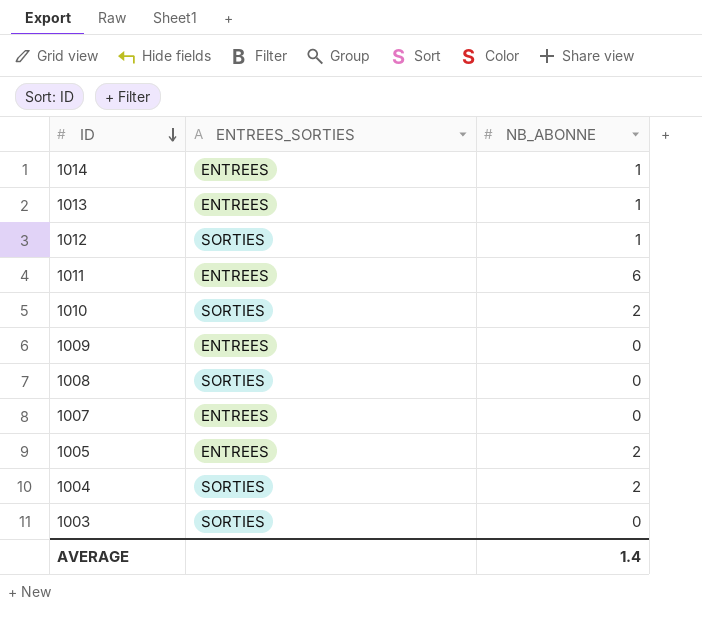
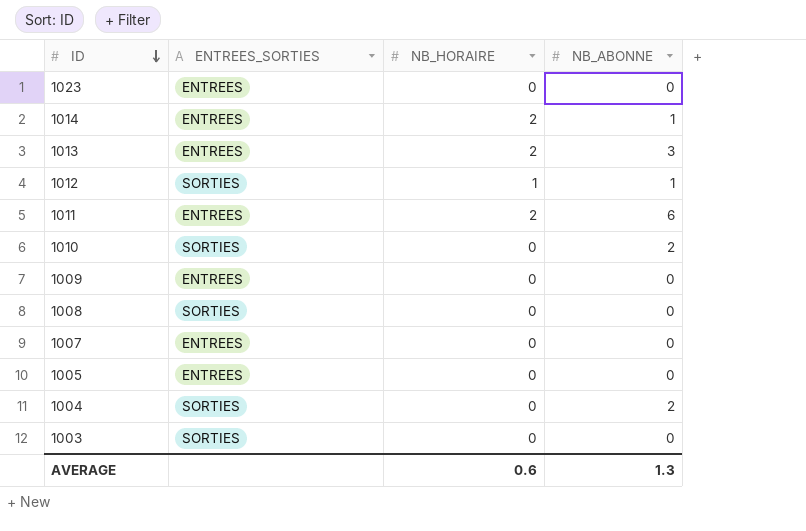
column NB_HORAIRE | position: none -> 3
row 1023: none -> ENTREES | 0 | 0
1013 | NB_ABONNE: 1 -> 3
1005 | NB_ABONNE: 2 -> 0
AVERAGE | NB_ABONNE: 1.4 -> 1.3

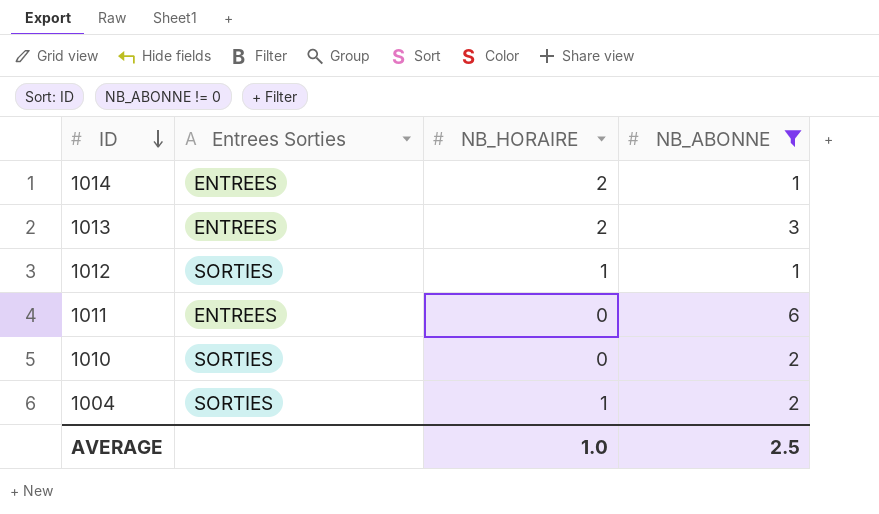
filter: none -> NB_ABONNE != 0
column name: ENTREES_SORTIES -> Entrees Sorties
1011 | NB_HORAIRE: 2 -> 0
1004 | NB_HORAIRE: 0 -> 1
AVERAGE | NB_HORAIRE: 0.6 -> 1.0
AVERAGE | NB_ABONNE: 1.3 -> 2.5

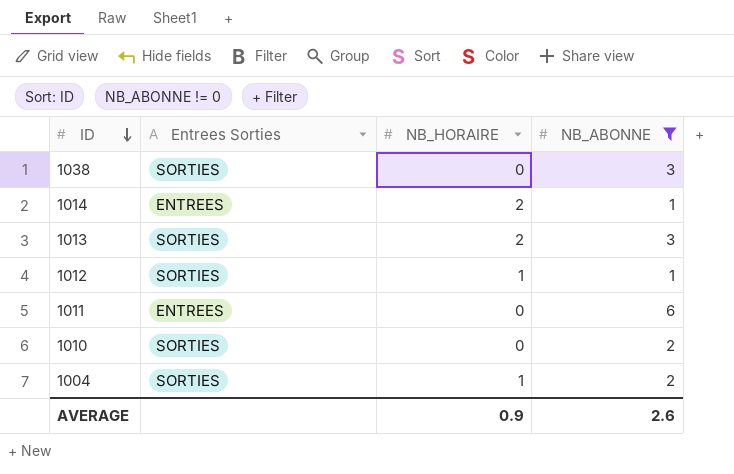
row 1038: none -> SORTIES | 0 | 3
1013 | Entrees Sorties: ENTREES -> SORTIES
AVERAGE | NB_HORAIRE: 1.0 -> 0.9
AVERAGE | NB_ABONNE: 2.5 -> 2.6

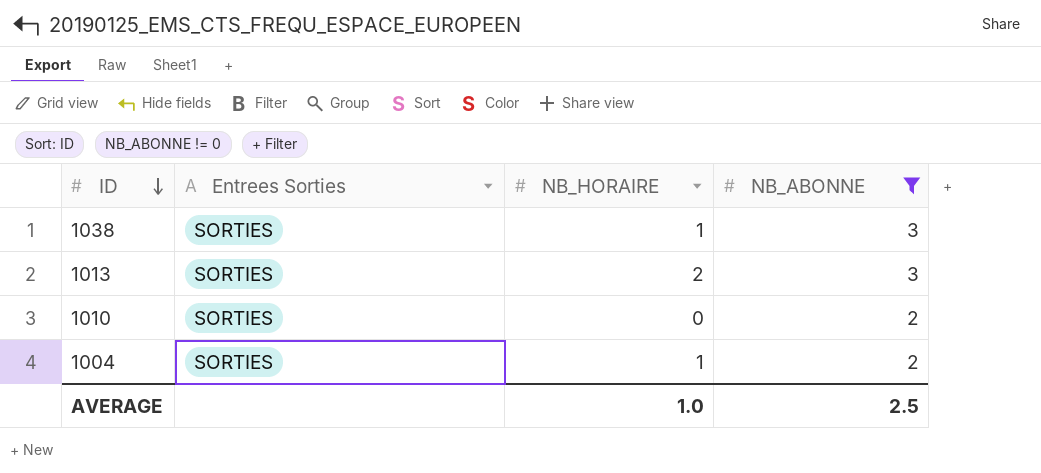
row 1014: ENTREES | 2 | 1 -> none
row 1012: SORTIES | 1 | 1 -> none
row 1011: ENTREES | 0 | 6 -> none
1038 | NB_HORAIRE: 0 -> 1
AVERAGE | NB_HORAIRE: 0.9 -> 1.0
AVERAGE | NB_ABONNE: 2.6 -> 2.5

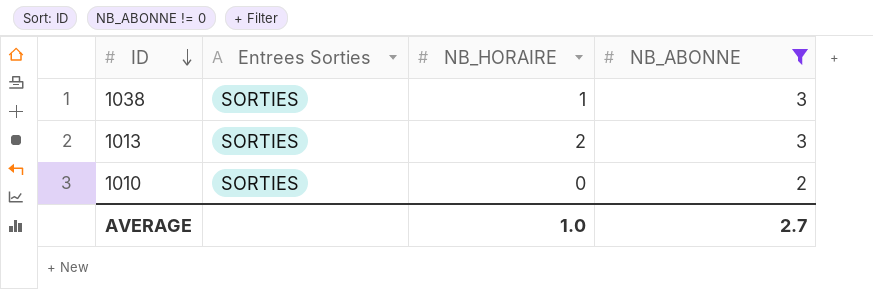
row 1004: SORTIES | 1 | 2 -> none
AVERAGE | NB_ABONNE: 2.5 -> 2.7

